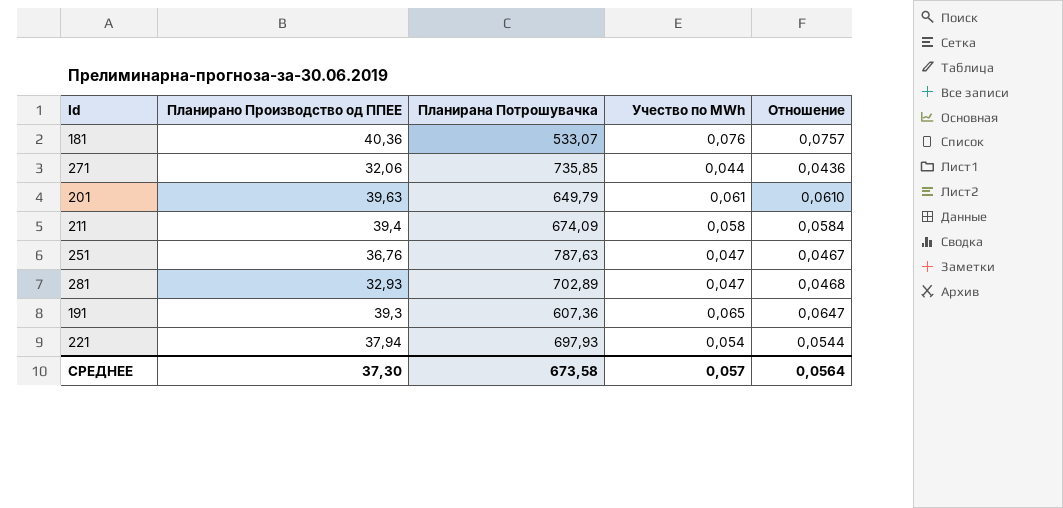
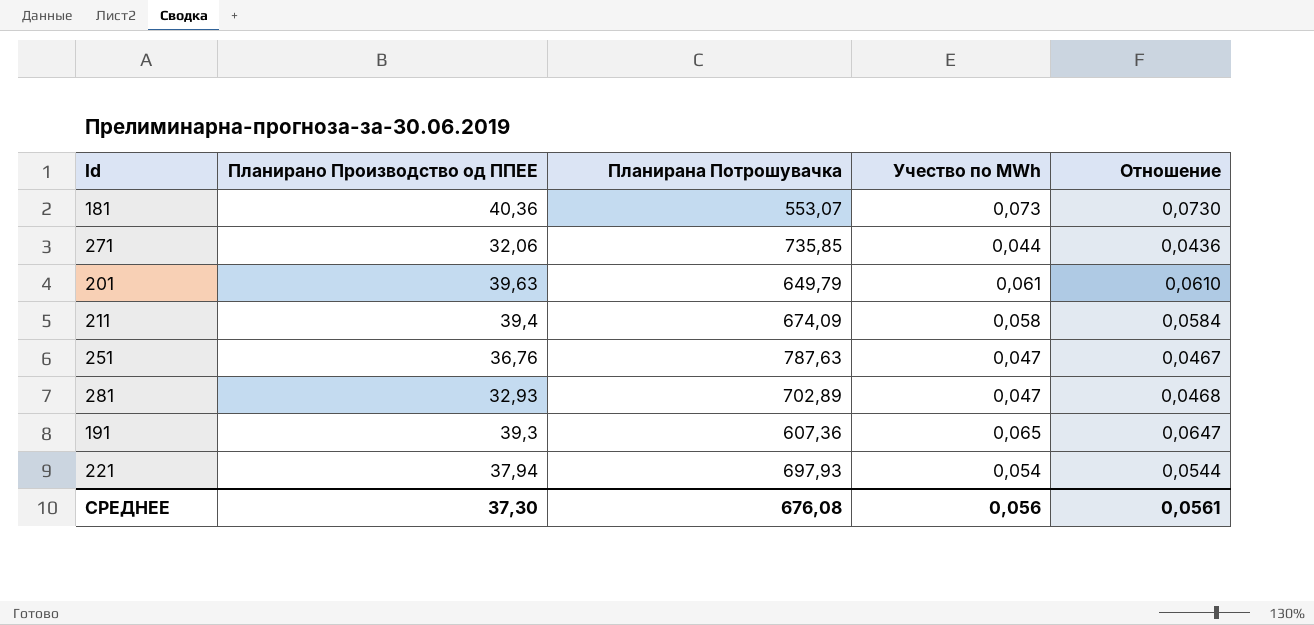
181 | Планирана Потрошувачка: 533,07 -> 553,07
181 | Учество по MWh: 0,076 -> 0,073
181 | Отношение: 0,0757 -> 0,0730
СРЕДНЕЕ | Планирана Потрошувачка: 673,58 -> 676,08
СРЕДНЕЕ | Учество по MWh: 0,057 -> 0,056
СРЕДНЕЕ | Отношение: 0,0564 -> 0,0561

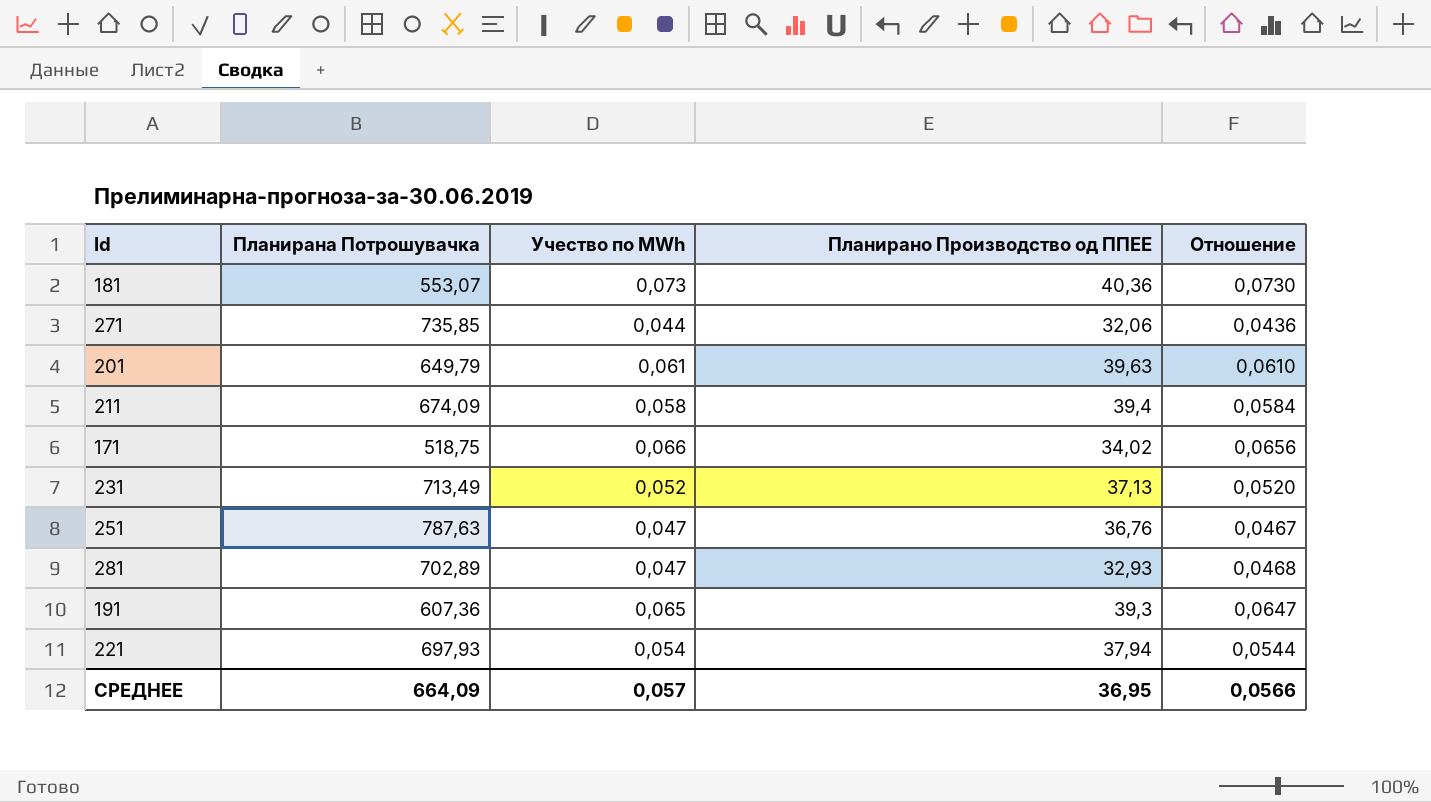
column Планирано Производство од ППЕЕ | position: 2 -> 4
row 171: none -> 518,75 | 0,066 | 34,02 | 0,0656
row 231: none -> 713,49 | 0,052 | 37,13 | 0,0520
СРЕДНЕЕ | Планирана Потрошувачка: 676,08 -> 664,09
СРЕДНЕЕ | Учество по MWh: 0,056 -> 0,057
СРЕДНЕЕ | Планирано Производство од ППЕЕ: 37,30 -> 36,95
СРЕДНЕЕ | Отношение: 0,0561 -> 0,0566

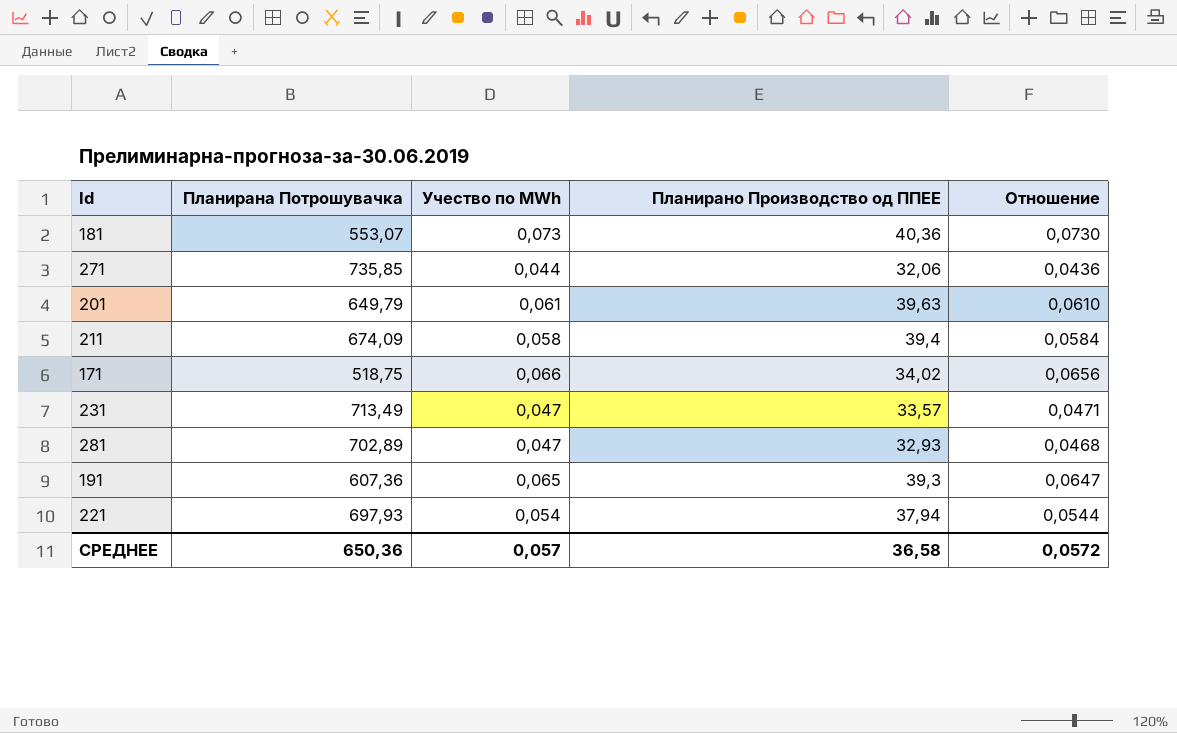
row 251: 787,63 | 0,047 | 36,76 | 0,0467 -> none
231 | Учество по MWh: 0,052 -> 0,047
231 | Планирано Производство од ППЕЕ: 37,13 -> 33,57
231 | Отношение: 0,0520 -> 0,0471
СРЕДНЕЕ | Планирана Потрошувачка: 664,09 -> 650,36
СРЕДНЕЕ | Планирано Производство од ППЕЕ: 36,95 -> 36,58
СРЕДНЕЕ | Отношение: 0,0566 -> 0,0572

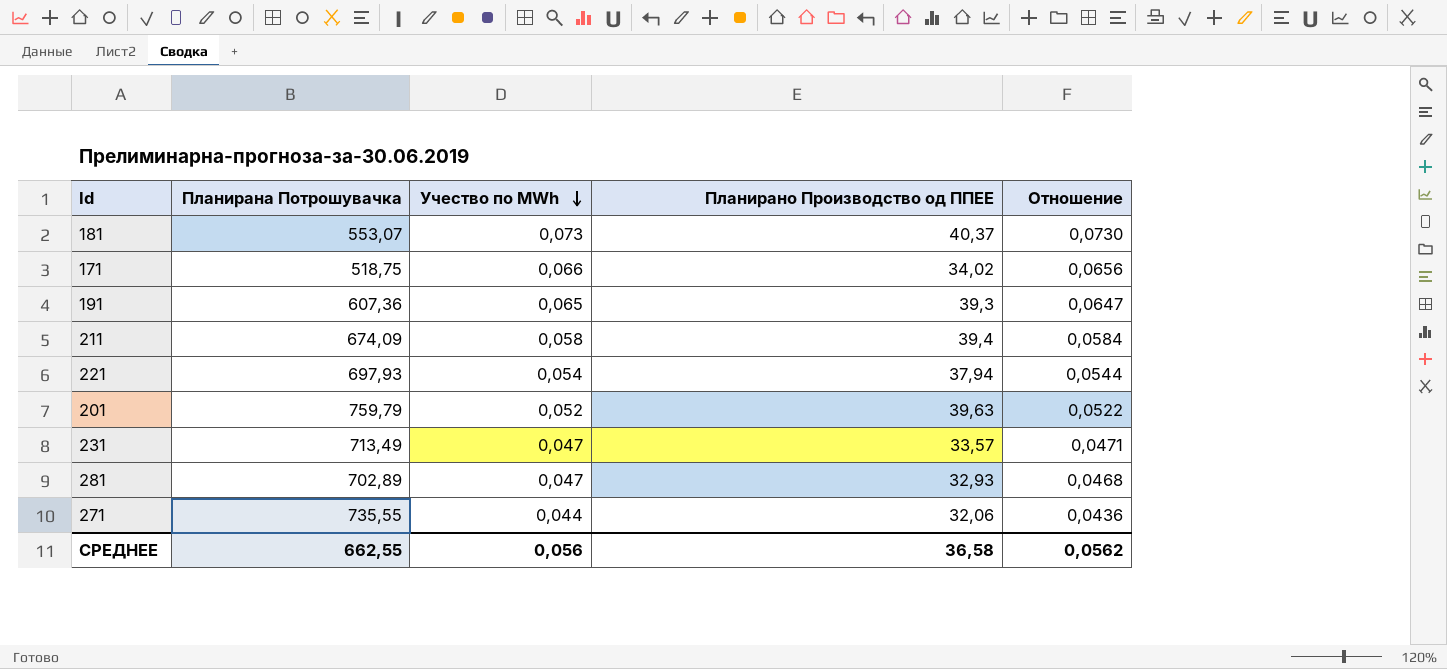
row order: none -> Учество по MWh descending
181 | Планирано Производство од ППЕЕ: 40,36 -> 40,37
201 | Планирана Потрошувачка: 649,79 -> 759,79
201 | Учество по MWh: 0,061 -> 0,052
201 | Отношение: 0,0610 -> 0,0522
271 | Планирана Потрошувачка: 735,85 -> 735,55
СРЕДНЕЕ | Планирана Потрошувачка: 650,36 -> 662,55
СРЕДНЕЕ | Учество по MWh: 0,057 -> 0,056
СРЕДНЕЕ | Отношение: 0,0572 -> 0,0562

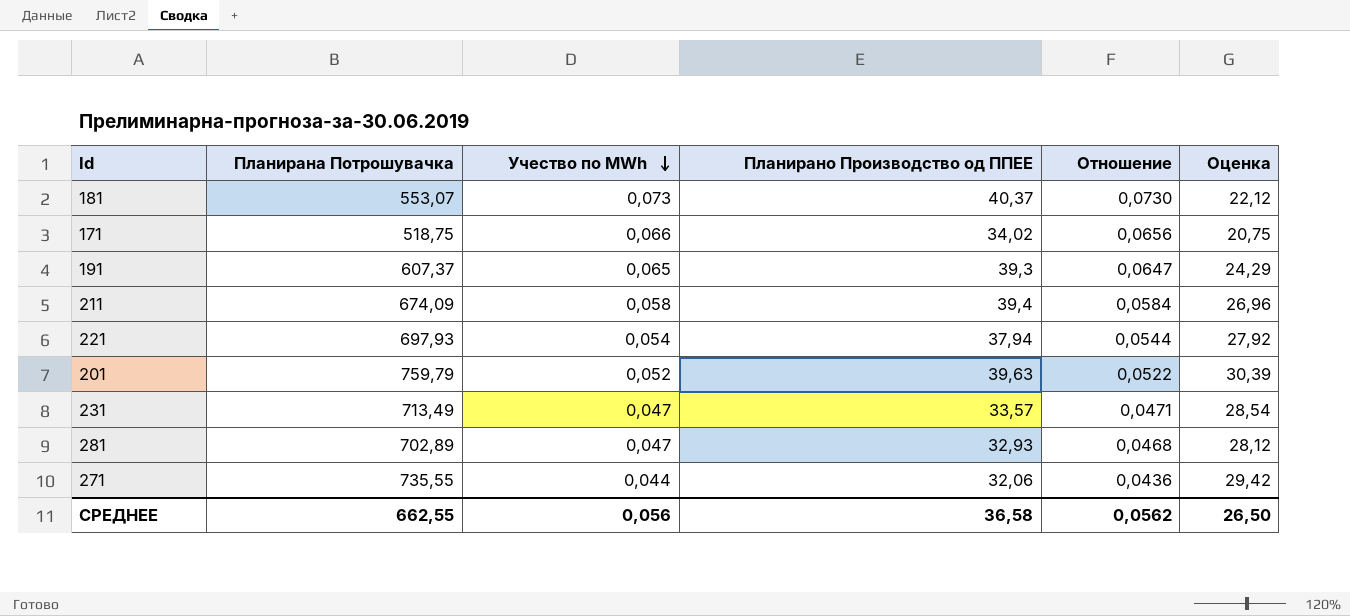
column Оценка | formula: none -> [Планирана Потрошувачка] * 0,04
191 | Планирана Потрошувачка: 607,36 -> 607,37

